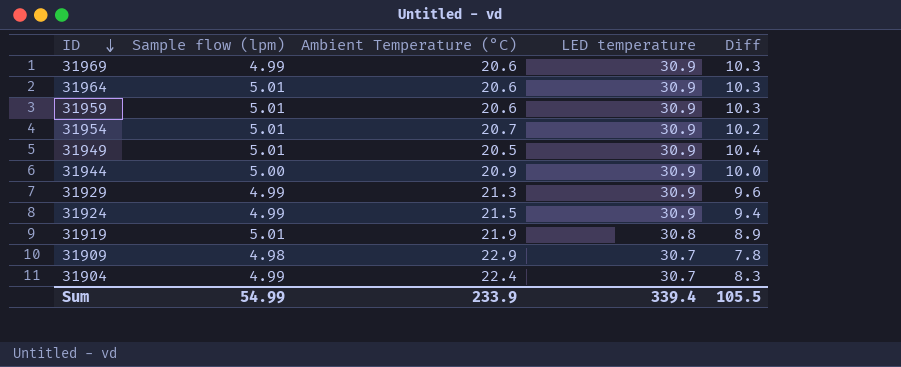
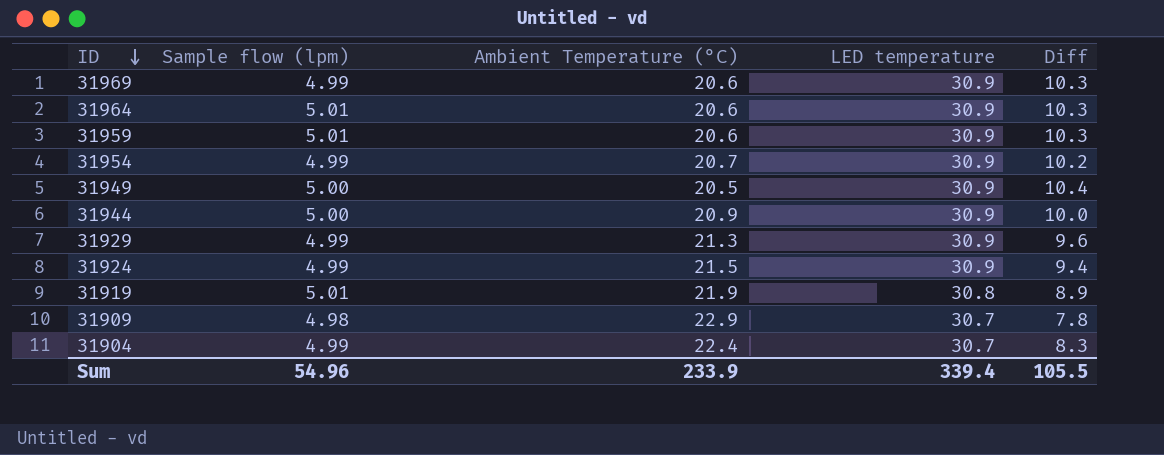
31954 | Sample flow (lpm): 5.01 -> 4.99
31949 | Sample flow (lpm): 5.01 -> 5.00
Sum | Sample flow (lpm): 54.99 -> 54.96

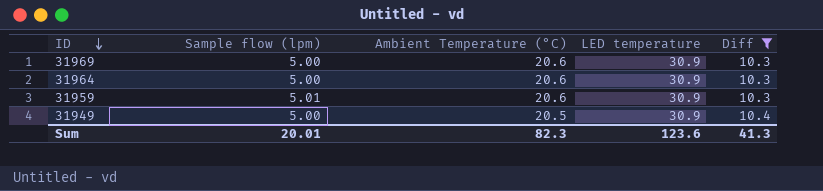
filter: none -> Diff >= 10.3
31969 | Sample flow (lpm): 4.99 -> 5.00
31964 | Sample flow (lpm): 5.01 -> 5.00
Sum | Sample flow (lpm): 54.96 -> 20.01
Sum | Ambient Temperature (°C): 233.9 -> 82.3
Sum | LED temperature: 339.4 -> 123.6
Sum | Diff: 105.5 -> 41.3

